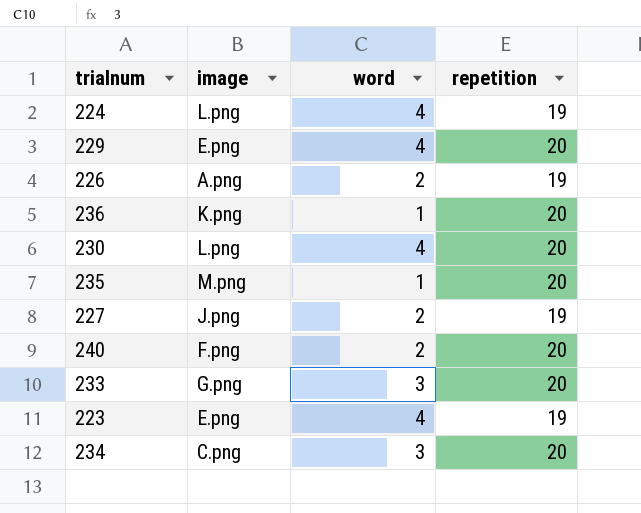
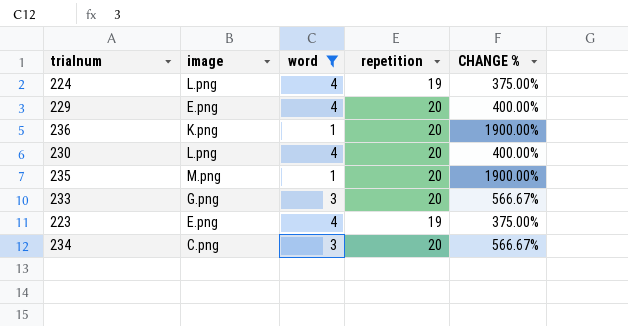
filter: none -> word != 2
column CHANGE % | formula: none -> ([repetition] - [word]) / [word]

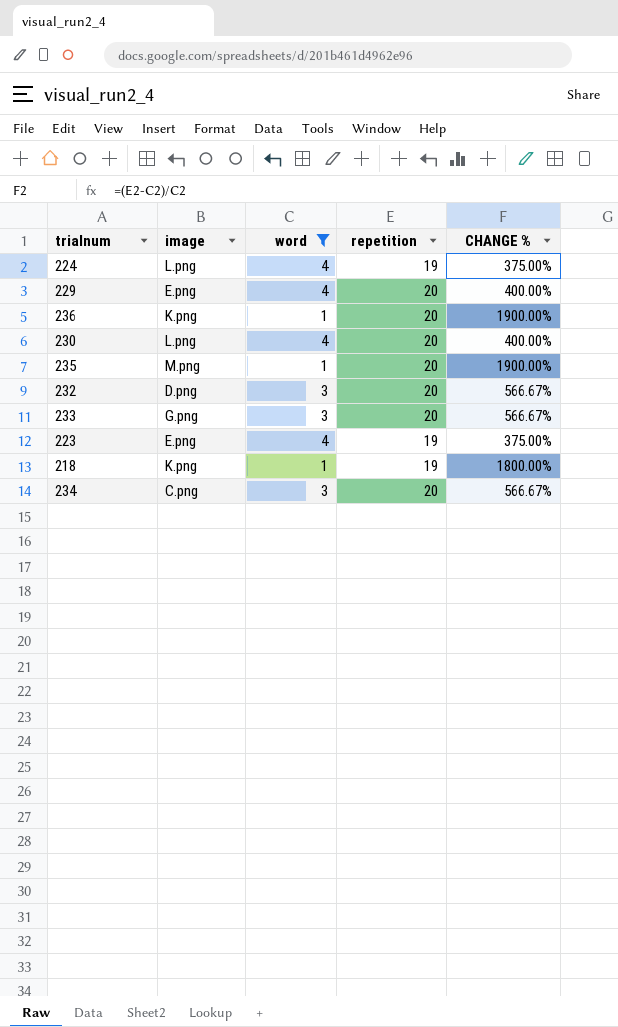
row 232: none -> D.png | 3 | 20 | 566.67%
row 218: none -> K.png | 1 | 19 | 1800.00%

